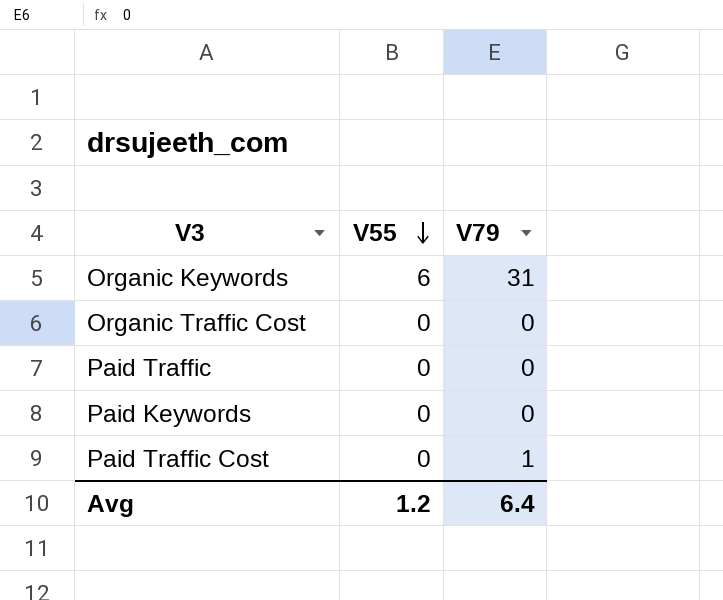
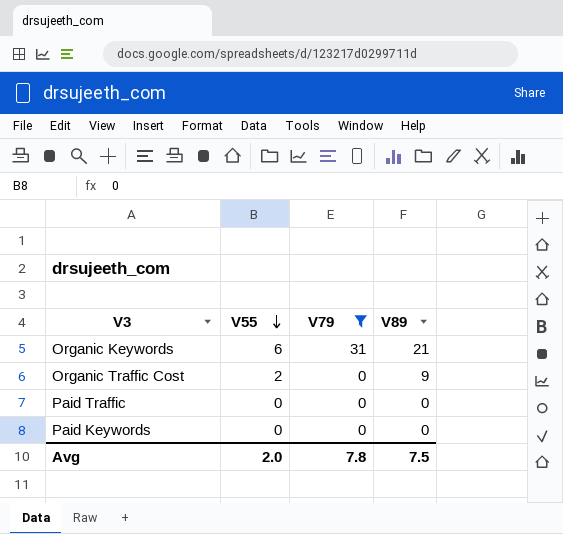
filter: none -> V79 != 1
column V89 | position: none -> 4
Organic Traffic Cost | V55: 0 -> 2
Avg | V55: 1.2 -> 2.0
Avg | V79: 6.4 -> 7.8

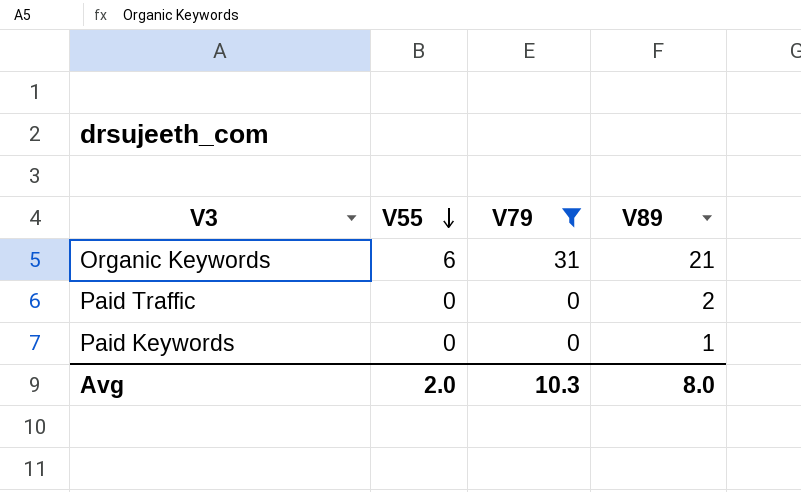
row Organic Traffic Cost: 2 | 0 | 9 -> none
Paid Traffic | V89: 0 -> 2
Paid Keywords | V89: 0 -> 1
Avg | V79: 7.8 -> 10.3
Avg | V89: 7.5 -> 8.0

